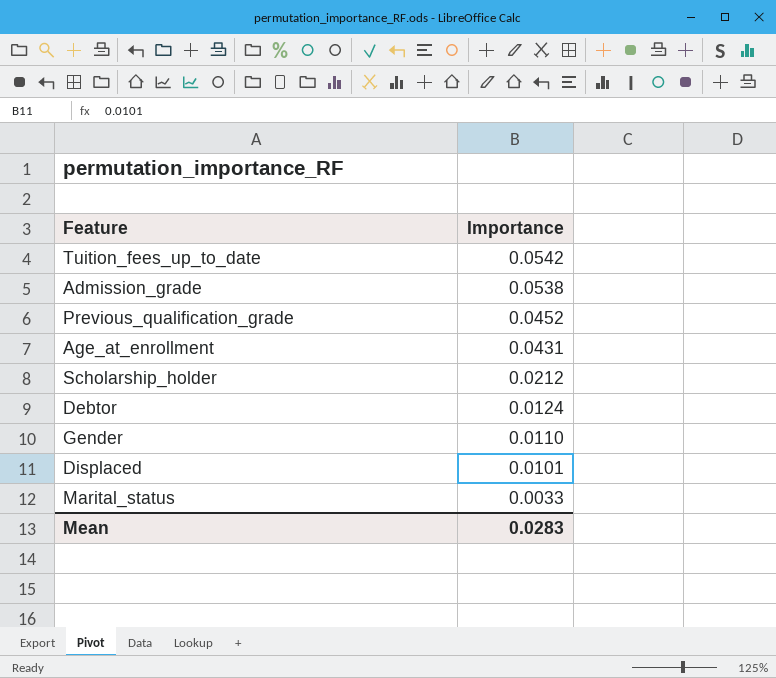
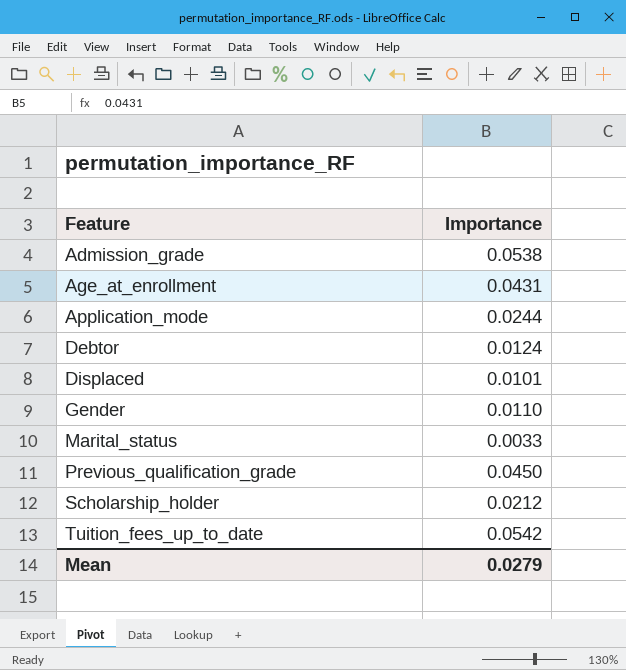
row order: Importance descending -> Feature ascending
row Application_mode: none -> 0.0244
Previous_qualification_grade | Importance: 0.0452 -> 0.0450
Mean | Importance: 0.0283 -> 0.0279

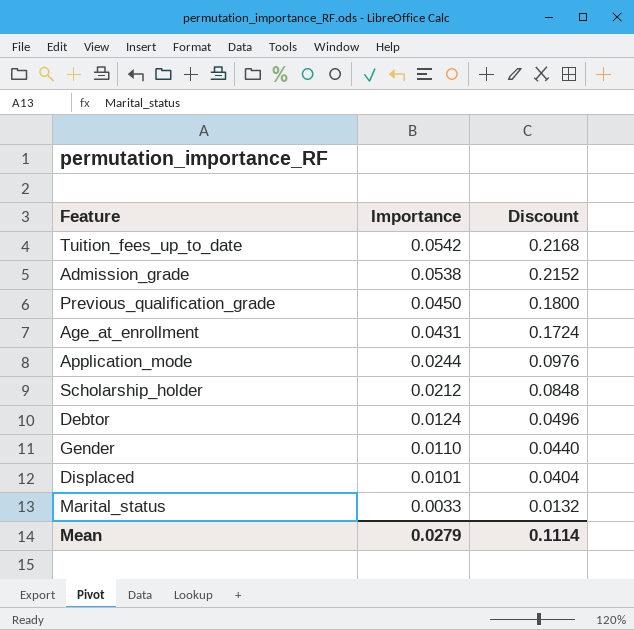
row order: Feature ascending -> Importance descending
column Discount | formula: none -> [Importance] * 4

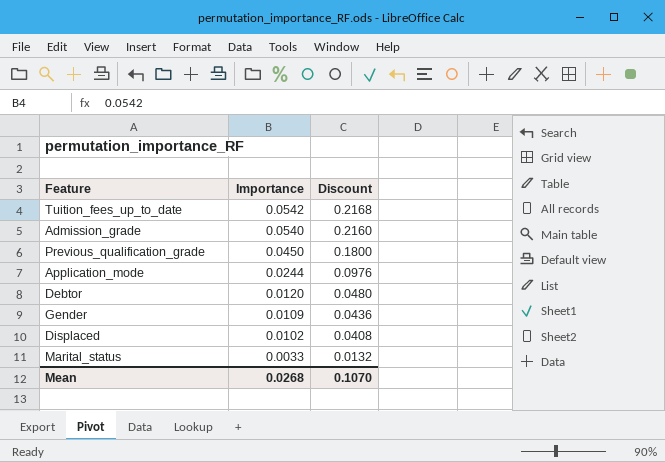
row Age_at_enrollment: 0.0431 | 0.1724 -> none
row Scholarship_holder: 0.0212 | 0.0848 -> none
Admission_grade | Importance: 0.0538 -> 0.0540
Admission_grade | Discount: 0.2152 -> 0.2160
Debtor | Importance: 0.0124 -> 0.0120
Debtor | Discount: 0.0496 -> 0.0480
Gender | Importance: 0.0110 -> 0.0109
Gender | Discount: 0.0440 -> 0.0436
Displaced | Importance: 0.0101 -> 0.0102
Displaced | Discount: 0.0404 -> 0.0408
Mean | Importance: 0.0279 -> 0.0268
Mean | Discount: 0.1114 -> 0.1070

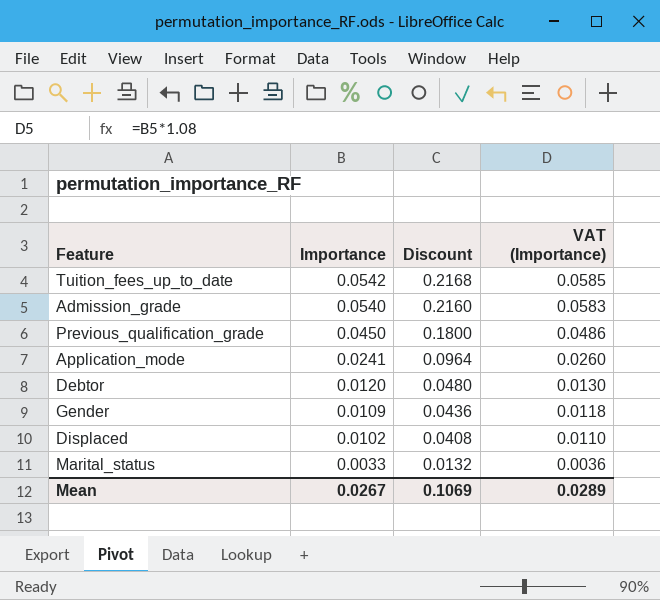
column VAT (Importance) | formula: none -> [Importance] * 1.08
Application_mode | Importance: 0.0244 -> 0.0241
Application_mode | Discount: 0.0976 -> 0.0964
Mean | Importance: 0.0268 -> 0.0267
Mean | Discount: 0.1070 -> 0.1069

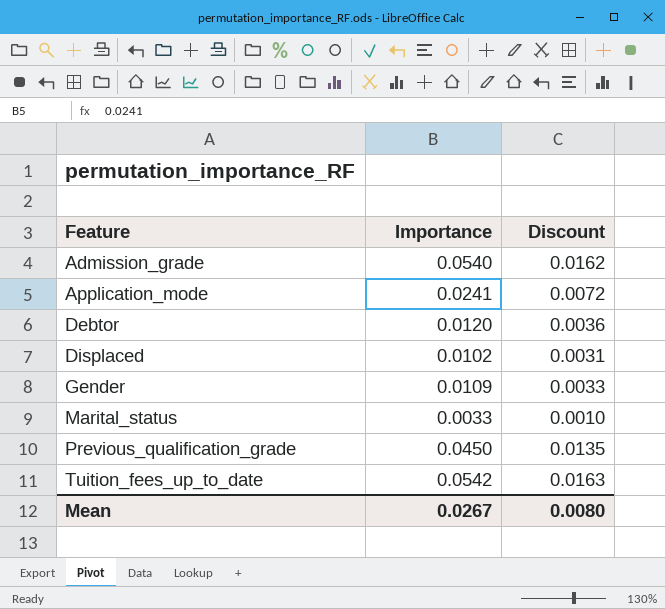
row order: Importance descending -> Feature ascending
column VAT (Importance) | formula: [Importance] * 1.08 -> none
column Discount | formula: [Importance] * 4 -> [Importance] * 0.3
Mean | Discount: 0.1069 -> 0.0080

